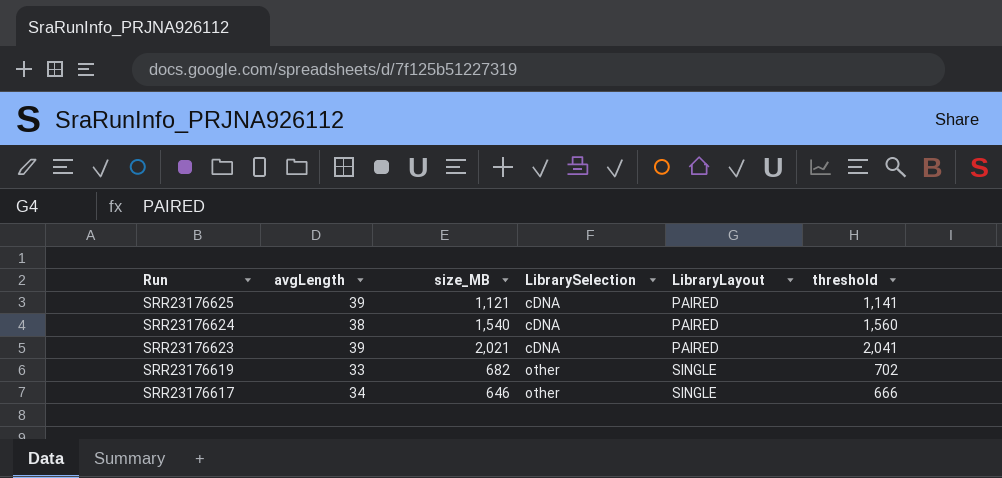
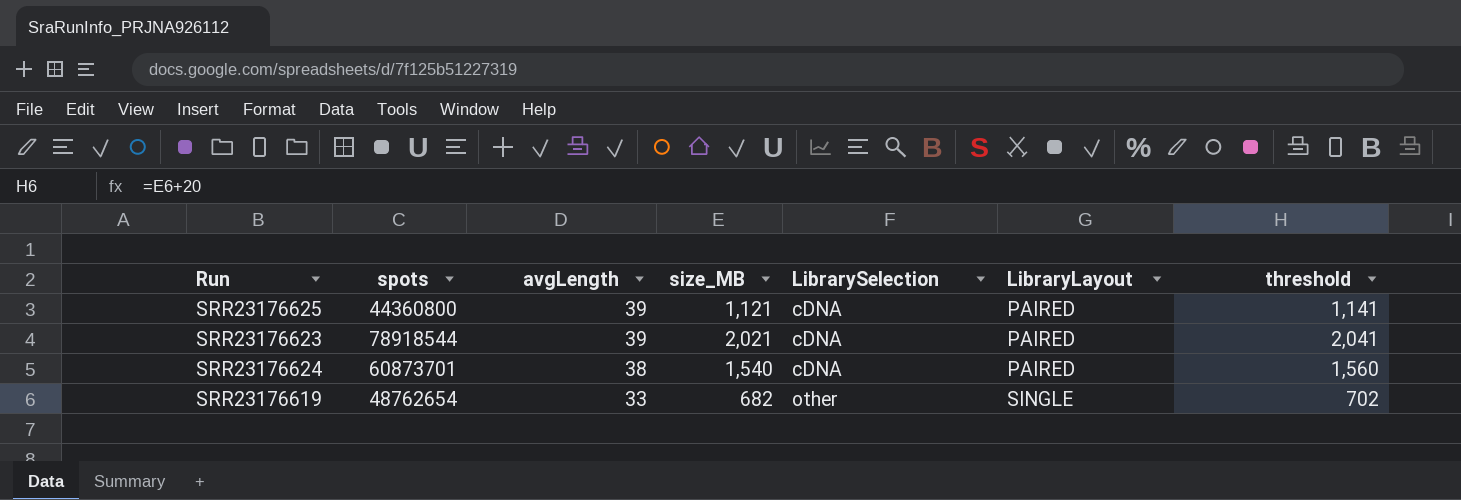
row order: Run descending -> avgLength descending
column spots | position: none -> 2
row SRR23176617: 34 | 646 | other | SINGLE | 666 -> none

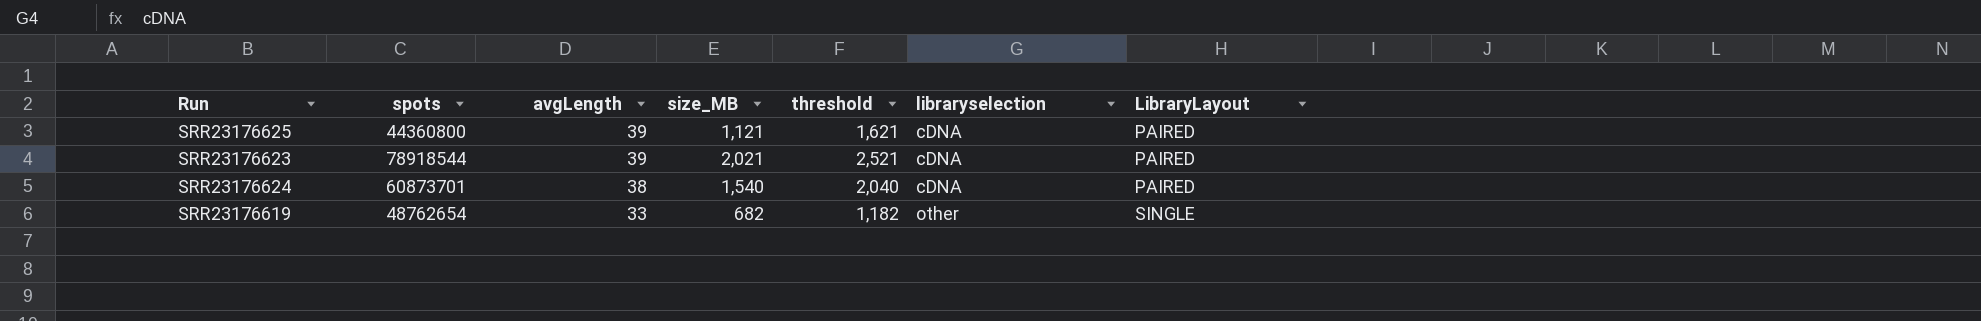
column threshold | formula: [size_MB] + 20 -> [size_MB] + 500
column threshold | position: 7 -> 5
column name: LibrarySelection -> libraryselection

